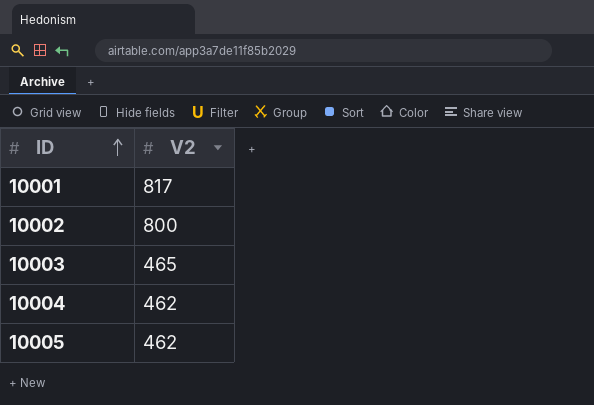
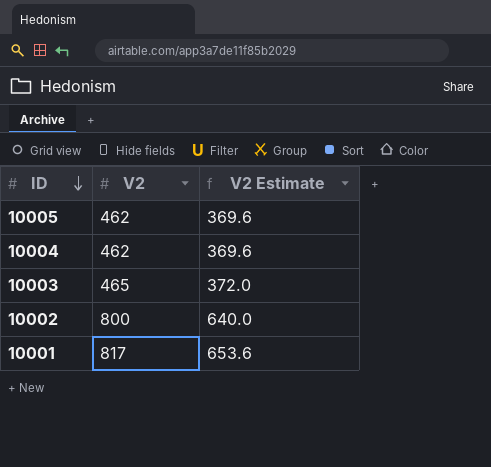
row order: ID ascending -> ID descending
column V2 Estimate | formula: none -> [V2] * 0.8

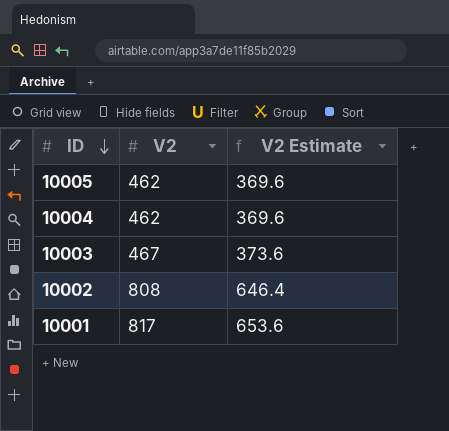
10003 | V2: 465 -> 467
10003 | V2 Estimate: 372.0 -> 373.6
10002 | V2: 800 -> 808
10002 | V2 Estimate: 640.0 -> 646.4

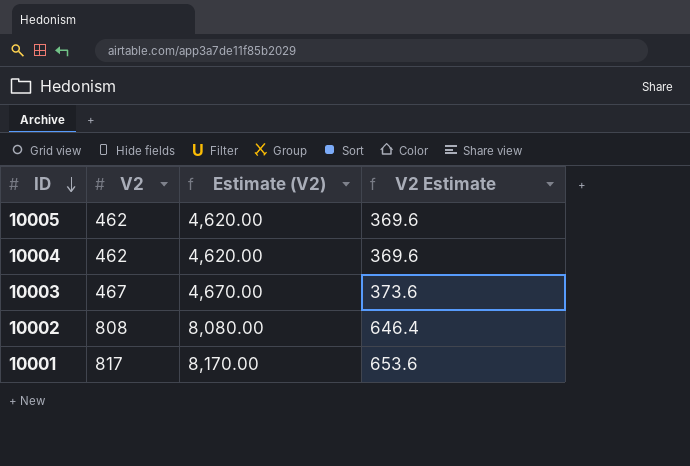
column Estimate (V2) | formula: none -> [V2] * 10

